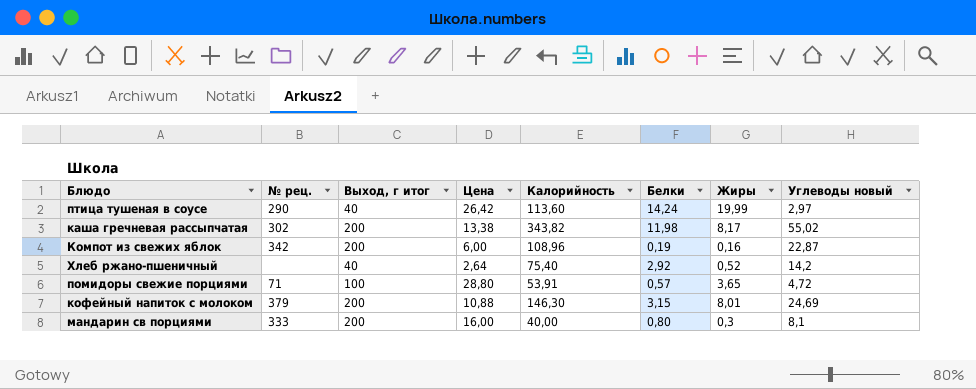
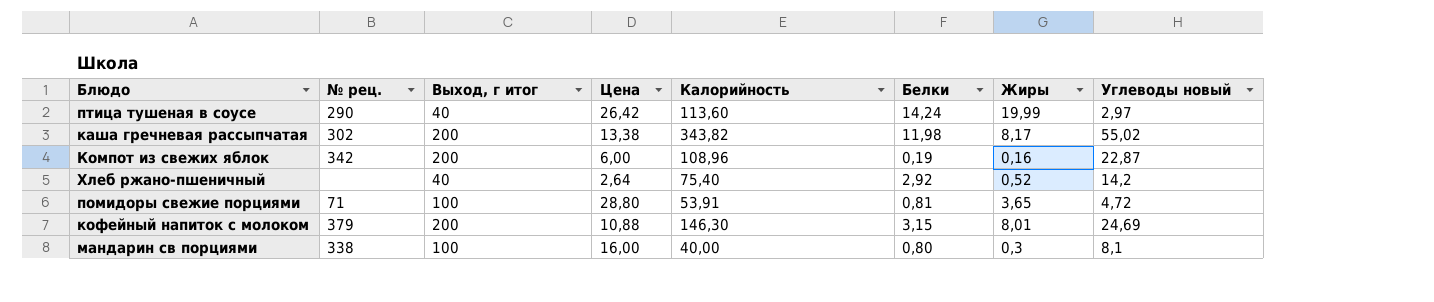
помидоры свежие порциями | Белки: 0,57 -> 0,81
мандарин св порциями | № рец.: 333 -> 338
мандарин св порциями | Выход, г итог: 200 -> 100

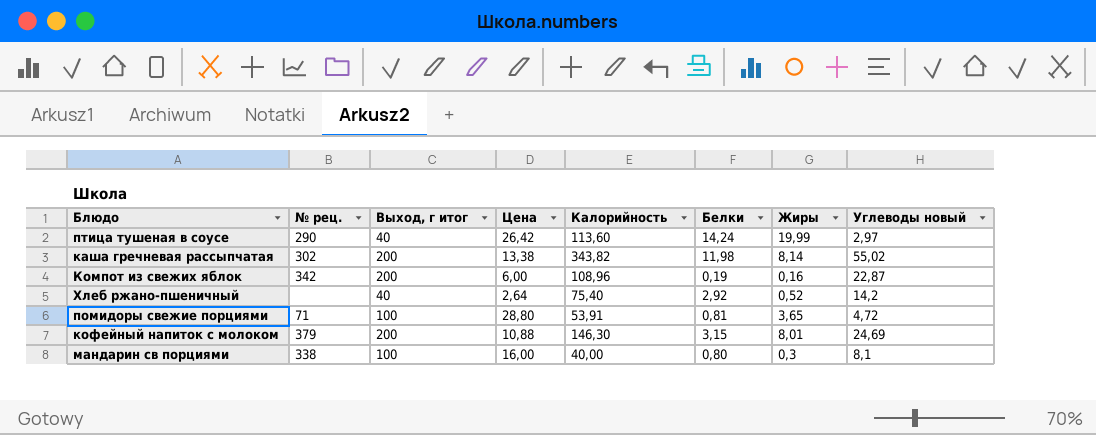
каша гречневая рассыпчатая | Жиры: 8,17 -> 8,14

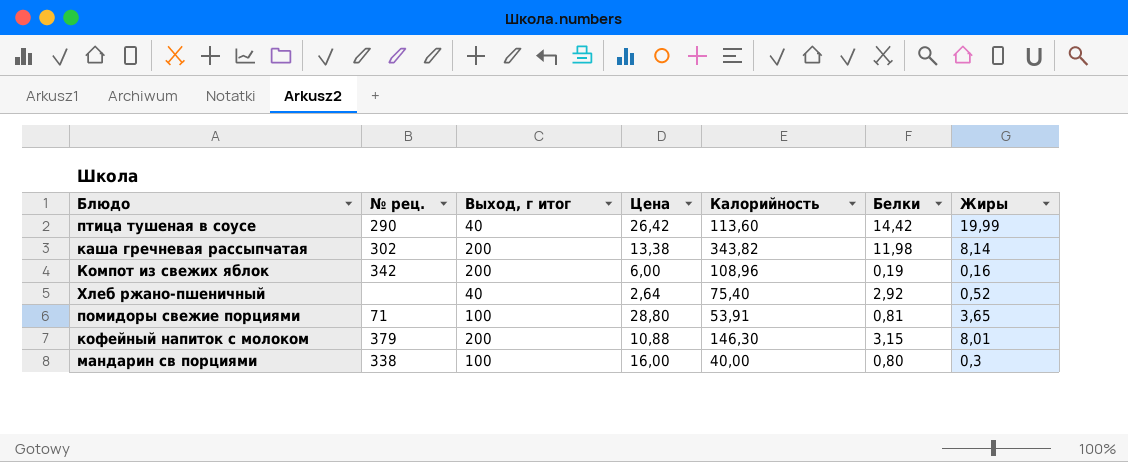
column Углеводы новый | position: 8 -> none
птица тушеная в соусе | Белки: 14,24 -> 14,42

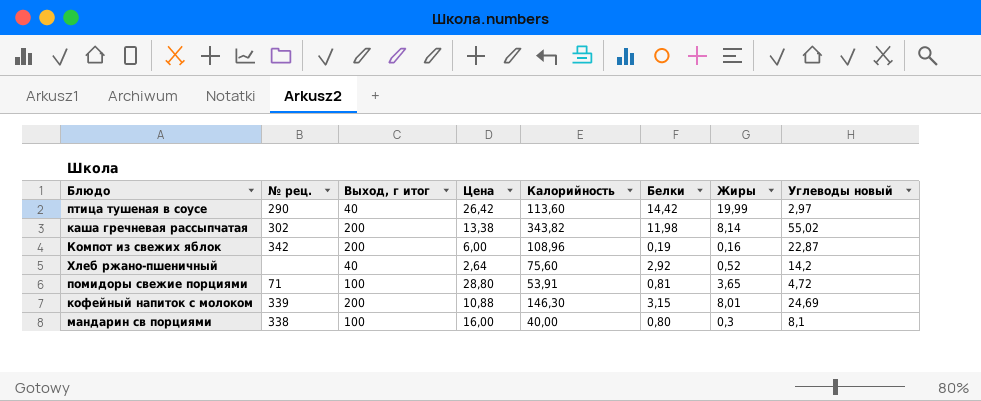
column Углеводы новый | position: none -> 8
Хлеб ржано-пшеничный | Калорийность: 75,40 -> 75,60
кофейный напиток с молоком | № рец.: 379 -> 339

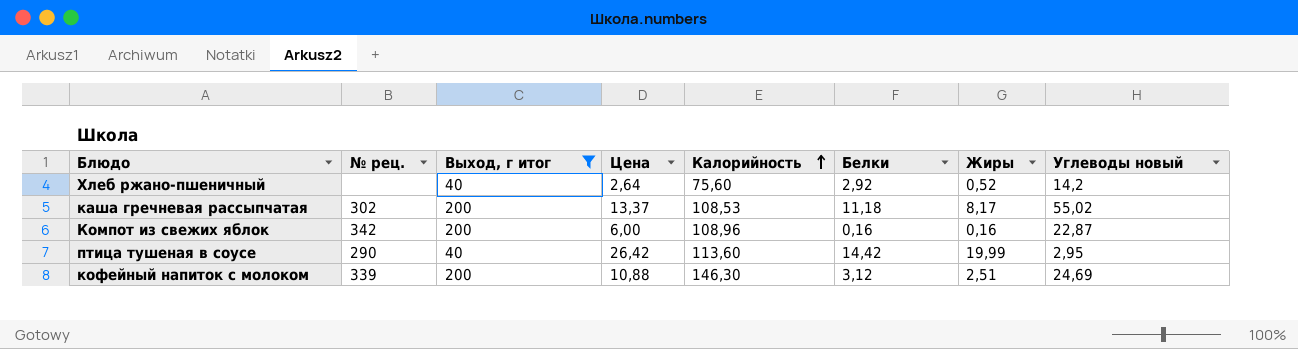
filter: none -> Выход, г итог != 100
row order: none -> Калорийность ascending
каша гречневая рассыпчатая | Цена: 13,38 -> 13,37
каша гречневая рассыпчатая | Калорийность: 343,82 -> 108,53
каша гречневая рассыпчатая | Белки: 11,98 -> 11,18
каша гречневая рассыпчатая | Жиры: 8,14 -> 8,17
Компот из свежих яблок | Белки: 0,19 -> 0,16
птица тушеная в соусе | Углеводы новый: 2,97 -> 2,95
кофейный напиток с молоком | Белки: 3,15 -> 3,12
кофейный напиток с молоком | Жиры: 8,01 -> 2,51

